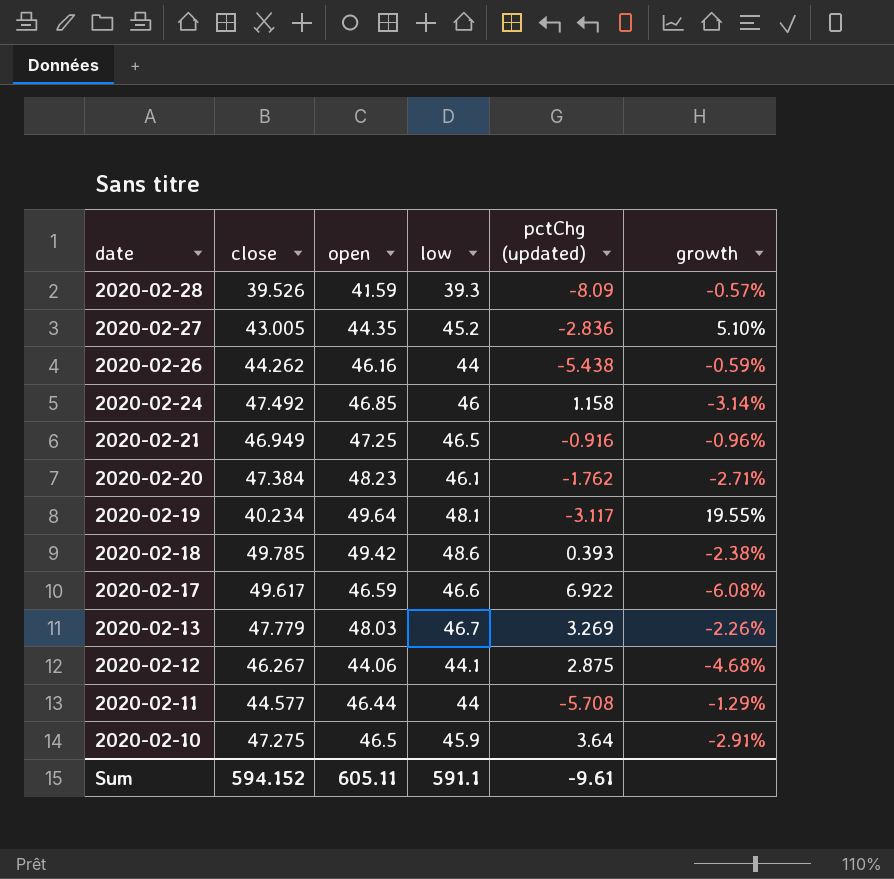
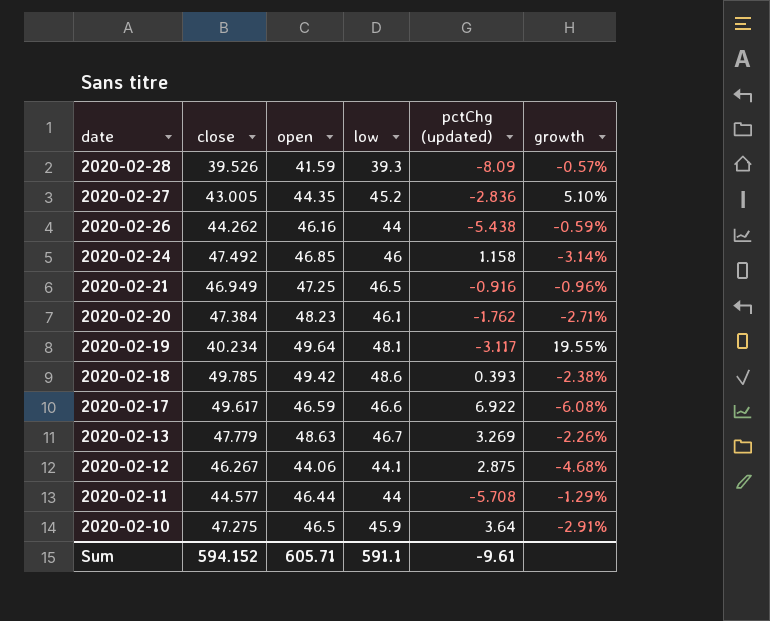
2020-02-13 | open: 48.03 -> 48.63
Sum | open: 605.11 -> 605.71

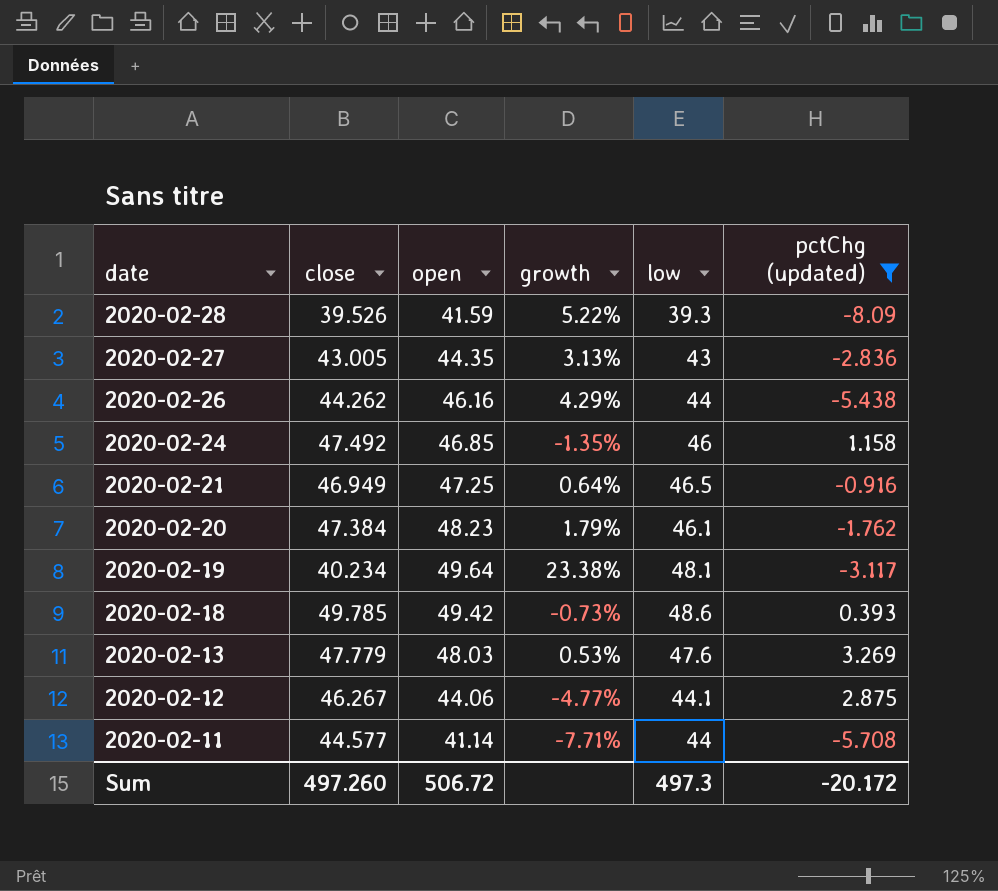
filter: none -> pctChg (updated) <= 3.269
column growth | formula: ([low] - [close]) / [close] -> ([open] - [close]) / [close]
column growth | position: 6 -> 4
2020-02-27 | low: 45.2 -> 43
2020-02-13 | open: 48.63 -> 48.03
2020-02-13 | low: 46.7 -> 47.6
2020-02-11 | open: 46.44 -> 41.14
Sum | close: 594.152 -> 497.260
Sum | open: 605.71 -> 506.72
Sum | low: 591.1 -> 497.3
Sum | pctChg (updated): -9.61 -> -20.172

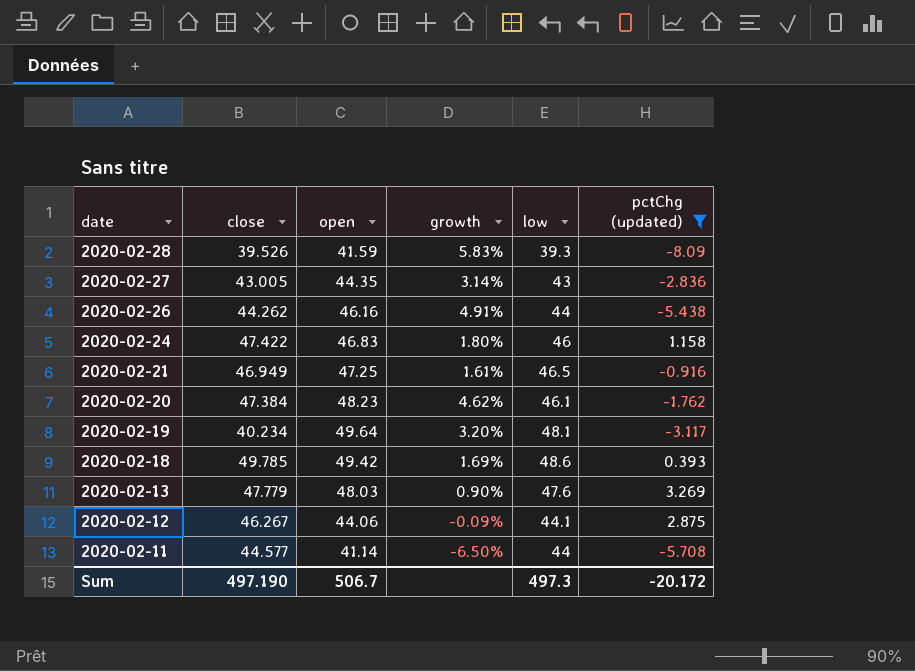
column growth | formula: ([open] - [close]) / [close] -> ([open] - [low]) / [low]
2020-02-24 | close: 47.492 -> 47.422
2020-02-24 | open: 46.85 -> 46.83
Sum | close: 497.260 -> 497.190
Sum | open: 506.72 -> 506.7

